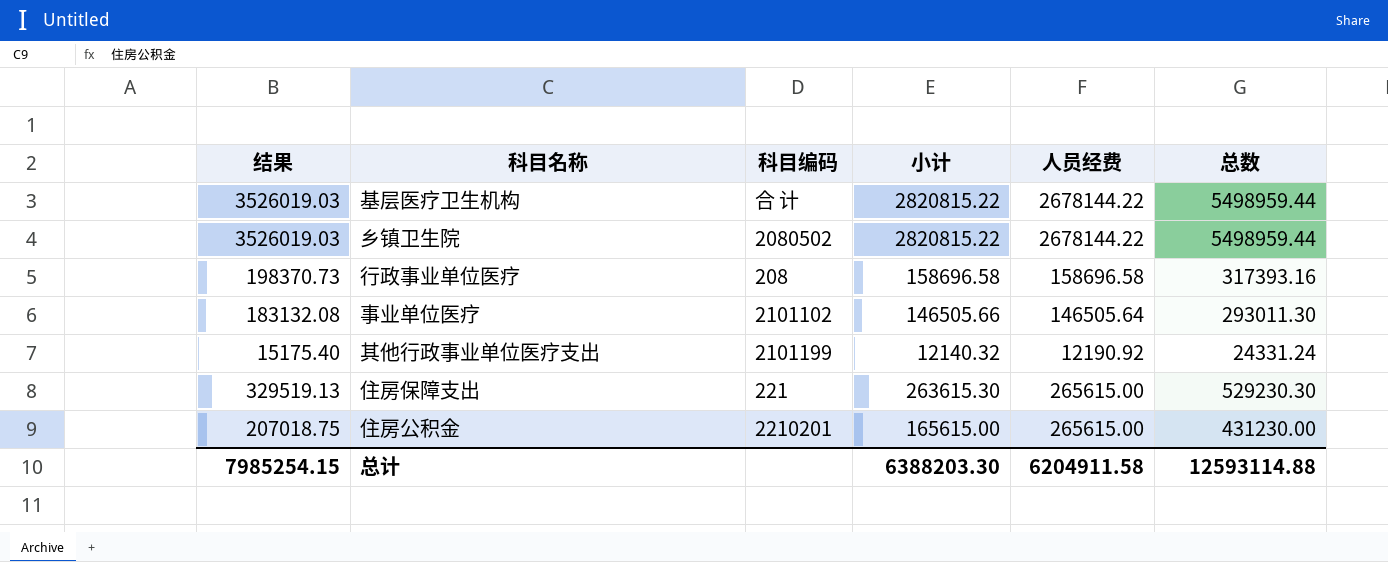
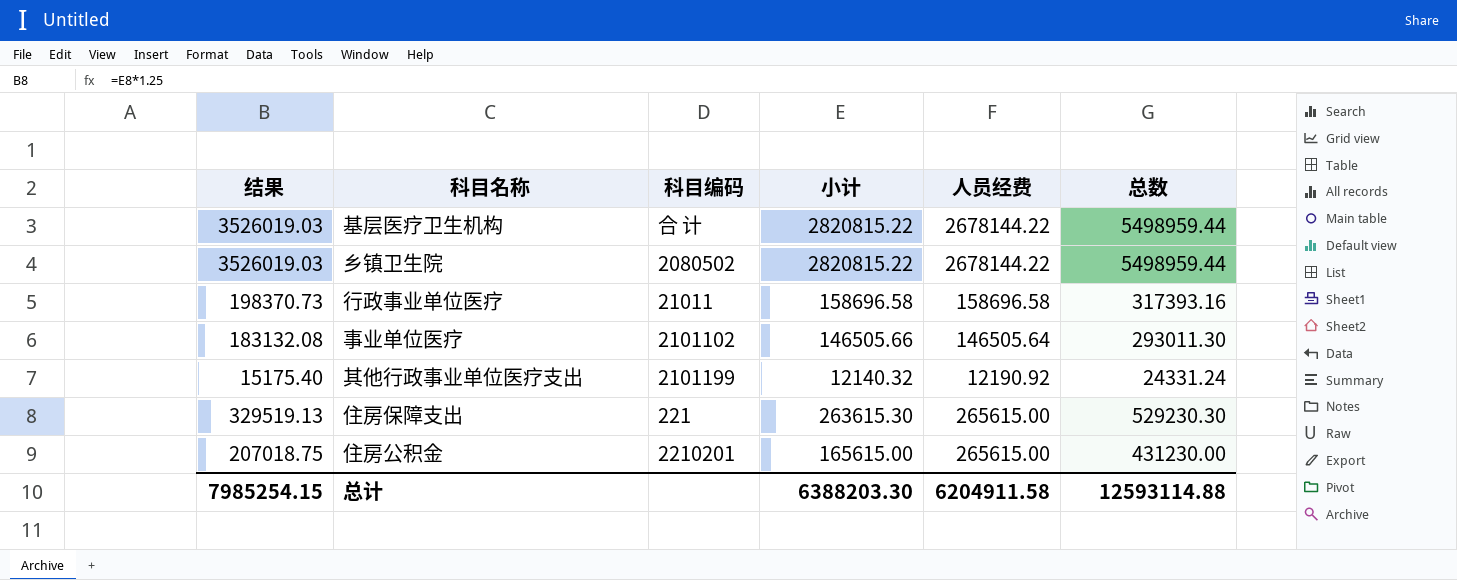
行政事业单位医疗 | 科目编码: 208 -> 21011

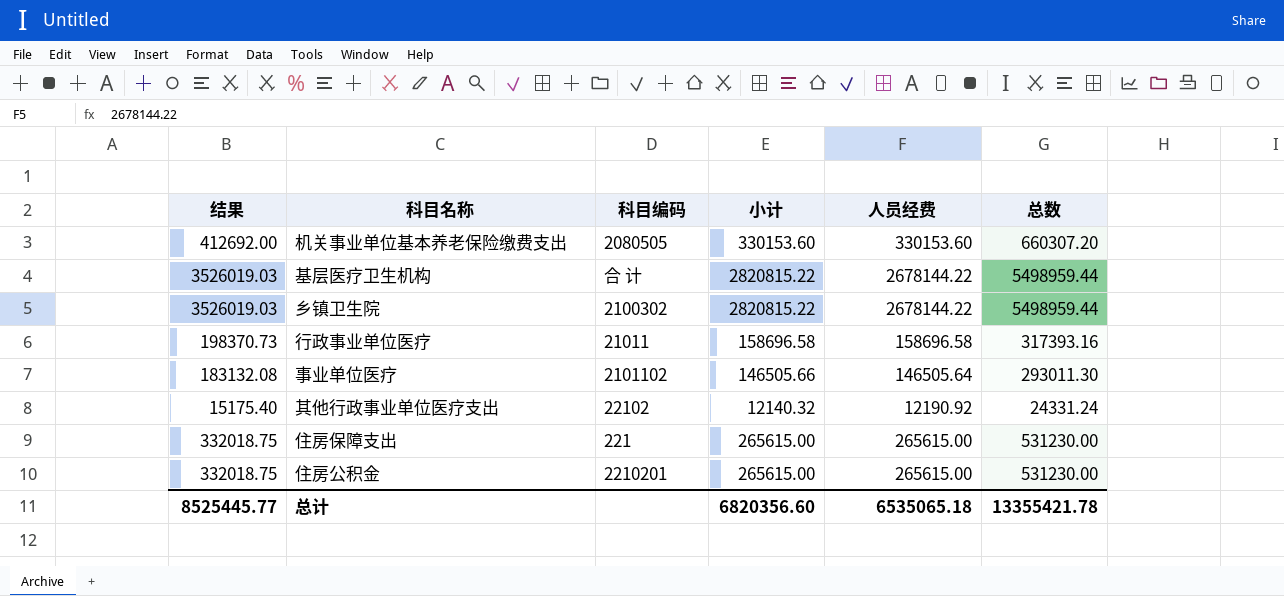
row 机关事业单位基本养老保险缴费支出: none -> 412692.00 | 2080505 | 330153.60 | 330153.60 | 660307.20
乡镇卫生院 | 科目编码: 2080502 -> 2100302
其他行政事业单位医疗支出 | 科目编码: 2101199 -> 22102
住房保障支出 | 结果: 329519.13 -> 332018.75
住房保障支出 | 小计: 263615.30 -> 265615.00
住房保障支出 | 总数: 529230.30 -> 531230.00
住房公积金 | 结果: 207018.75 -> 332018.75
住房公积金 | 小计: 165615.00 -> 265615.00
住房公积金 | 总数: 431230.00 -> 531230.00
总计 | 结果: 7985254.15 -> 8525445.77
总计 | 小计: 6388203.30 -> 6820356.60
总计 | 人员经费: 6204911.58 -> 6535065.18
总计 | 总数: 12593114.88 -> 13355421.78

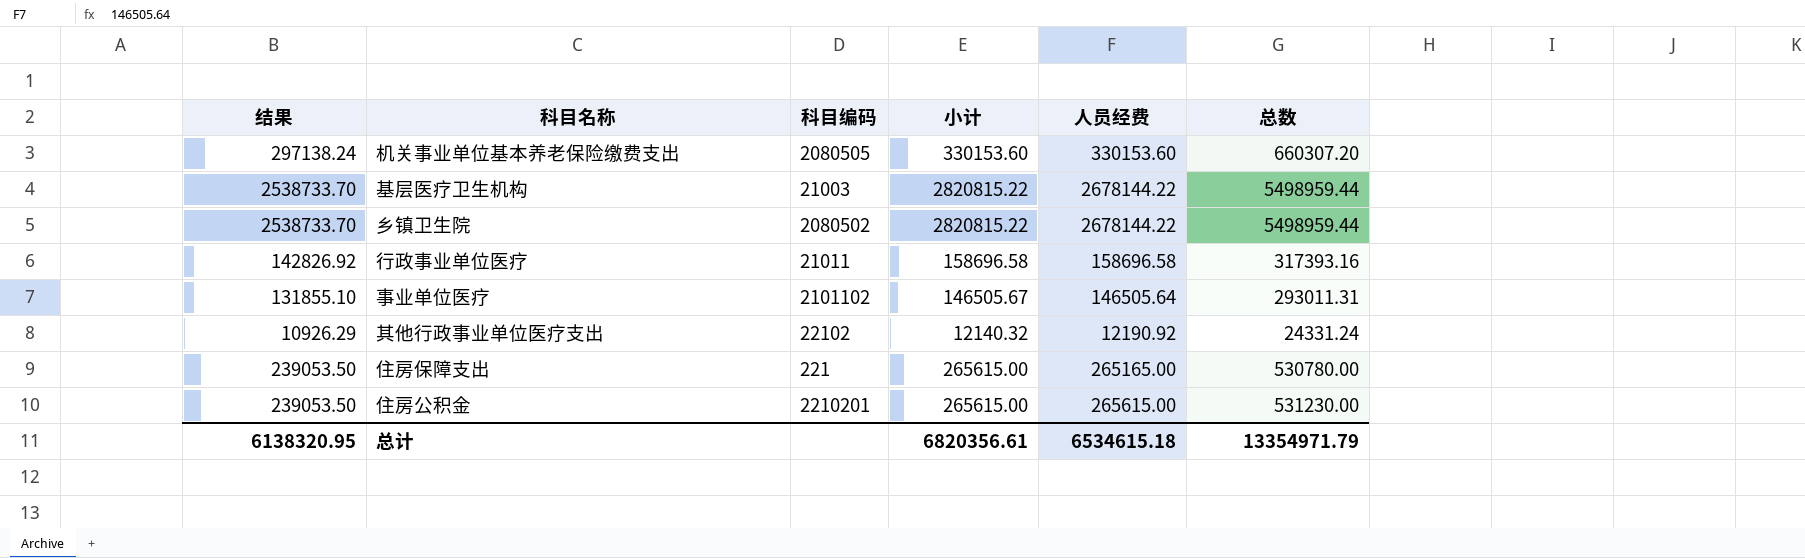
column 结果 | formula: [小计] * 1.25 -> [小计] * 0.9
基层医疗卫生机构 | 科目编码: 合 计 -> 21003
乡镇卫生院 | 科目编码: 2100302 -> 2080502
事业单位医疗 | 小计: 146505.66 -> 146505.67
事业单位医疗 | 总数: 293011.30 -> 293011.31
住房保障支出 | 人员经费: 265615.00 -> 265165.00
住房保障支出 | 总数: 531230.00 -> 530780.00
总计 | 结果: 8525445.77 -> 6138320.95
总计 | 小计: 6820356.60 -> 6820356.61
总计 | 人员经费: 6535065.18 -> 6534615.18
总计 | 总数: 13355421.78 -> 13354971.79

